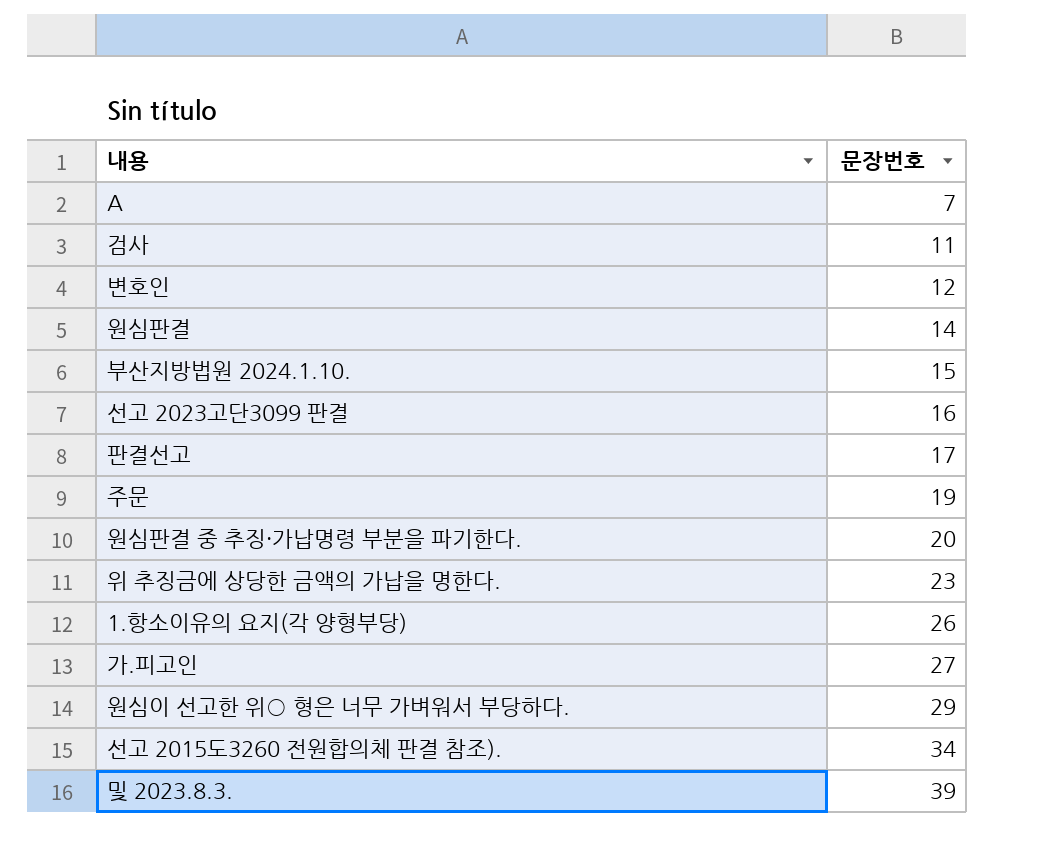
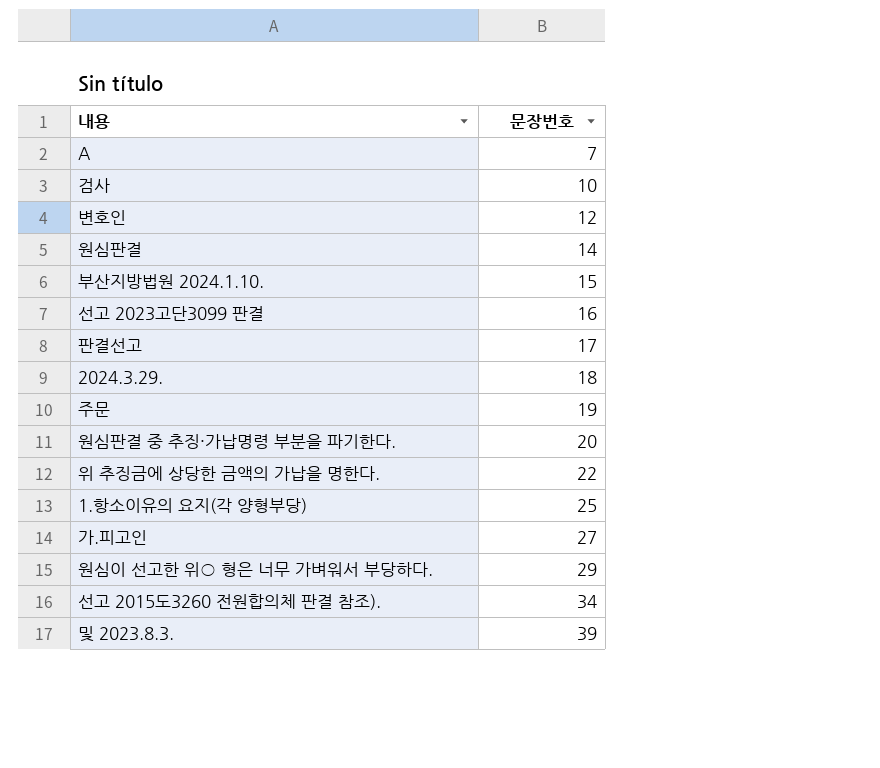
검사 | 문장번호: 11 -> 10
row 2024.3.29.: none -> 18
위 추징금에 상당한 금액의 가납을 명한다. | 문장번호: 23 -> 22
1.항소이유의 요지(각 양형부당) | 문장번호: 26 -> 25

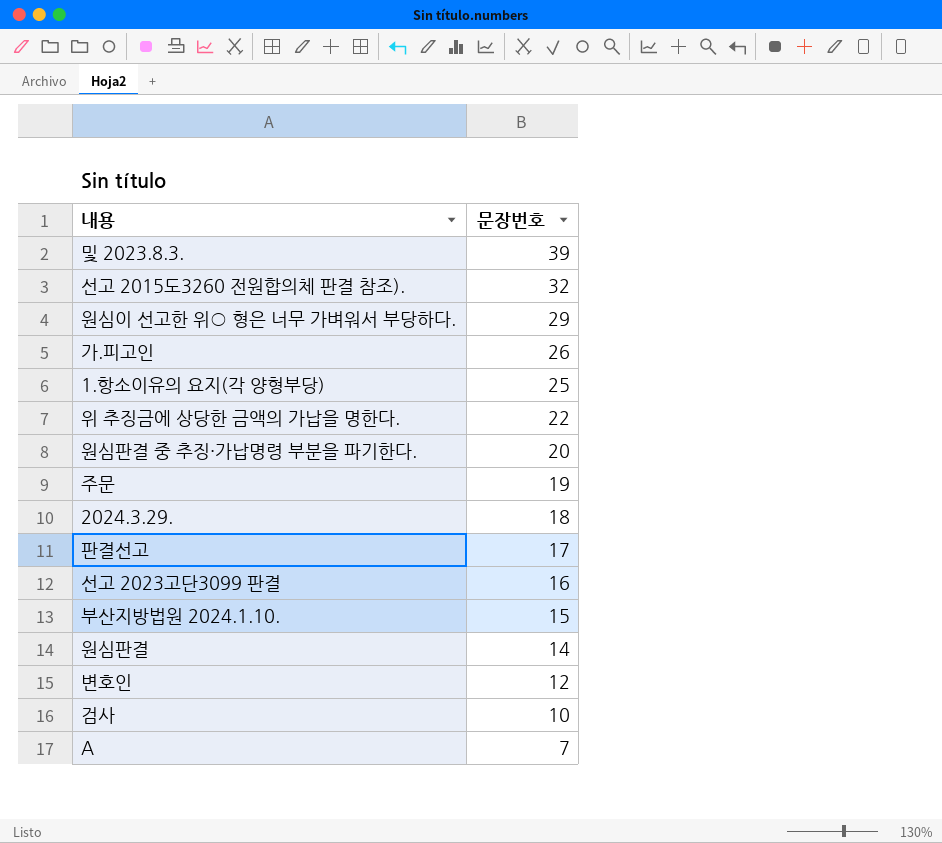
row order: 문장번호 ascending -> 문장번호 descending
선고 2015도3260 전원합의체 판결 참조). | 문장번호: 34 -> 32
가.피고인 | 문장번호: 27 -> 26

